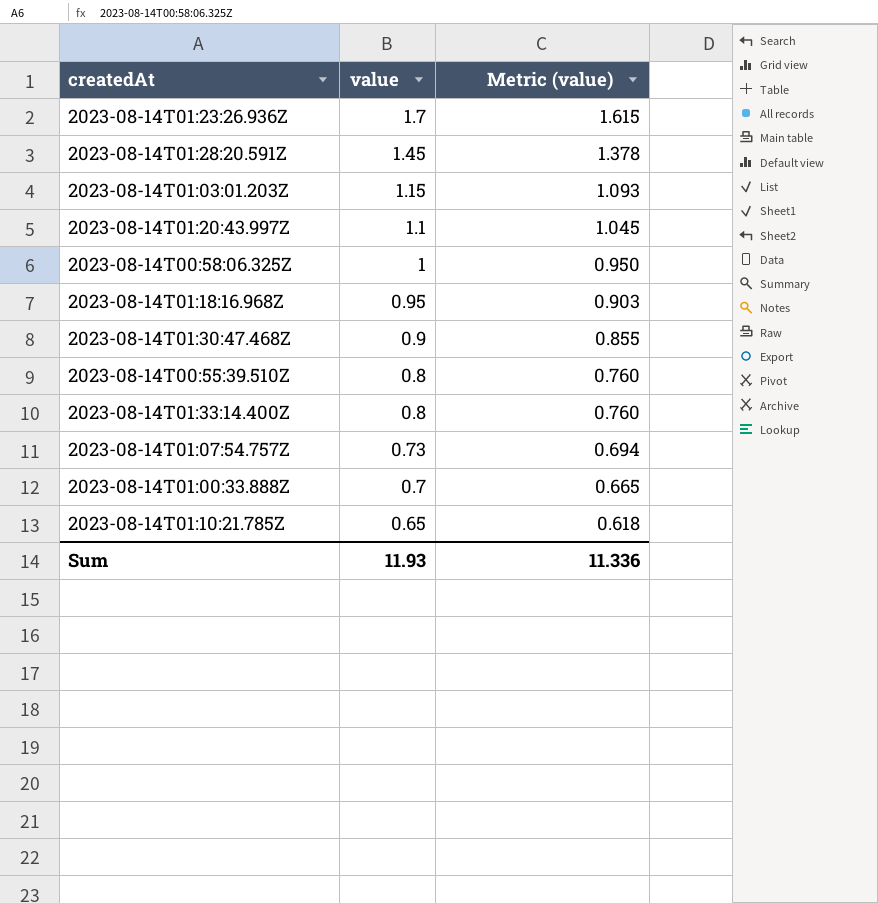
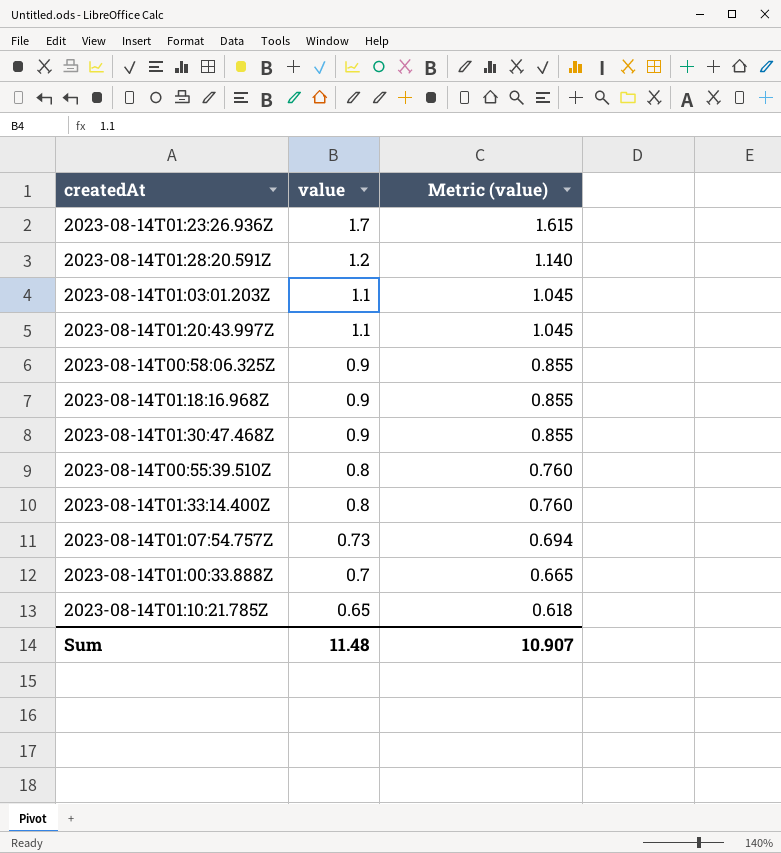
2023-08-14T01:28:20.591Z | value: 1.45 -> 1.2
2023-08-14T01:28:20.591Z | Metric (value): 1.378 -> 1.140
2023-08-14T01:03:01.203Z | value: 1.15 -> 1.1
2023-08-14T01:03:01.203Z | Metric (value): 1.093 -> 1.045
2023-08-14T00:58:06.325Z | value: 1 -> 0.9
2023-08-14T00:58:06.325Z | Metric (value): 0.950 -> 0.855
2023-08-14T01:18:16.968Z | value: 0.95 -> 0.9
2023-08-14T01:18:16.968Z | Metric (value): 0.903 -> 0.855
Sum | value: 11.93 -> 11.48
Sum | Metric (value): 11.336 -> 10.907

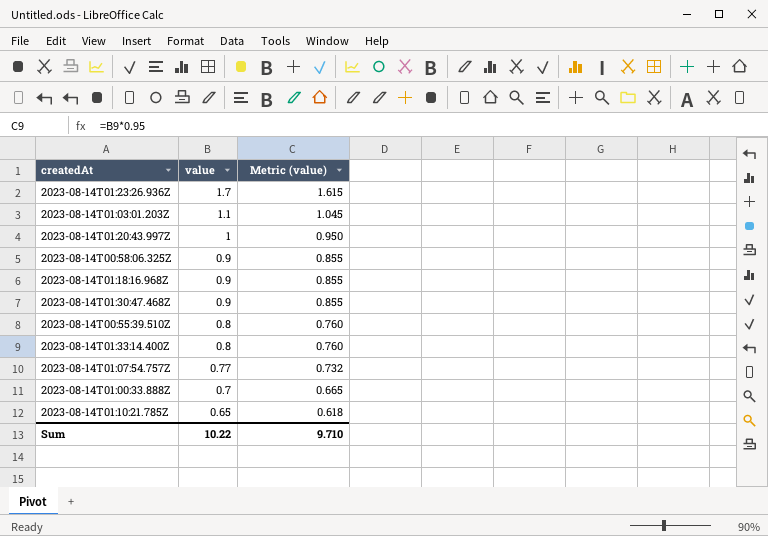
row 2023-08-14T01:28:20.591Z: 1.2 | 1.140 -> none
2023-08-14T01:20:43.997Z | value: 1.1 -> 1
2023-08-14T01:20:43.997Z | Metric (value): 1.045 -> 0.950
2023-08-14T01:07:54.757Z | value: 0.73 -> 0.77
2023-08-14T01:07:54.757Z | Metric (value): 0.694 -> 0.732
Sum | value: 11.48 -> 10.22
Sum | Metric (value): 10.907 -> 9.710

